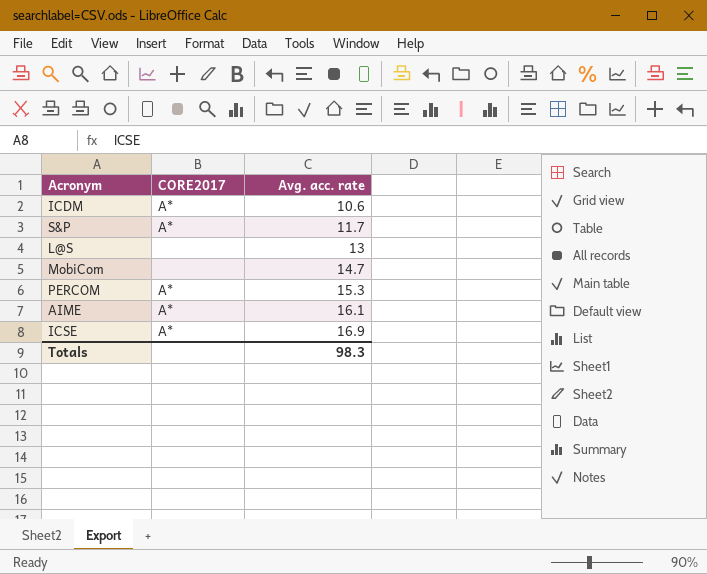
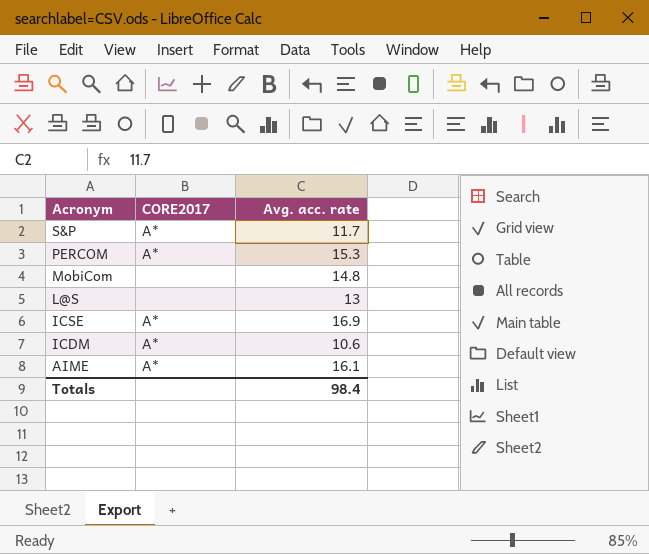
row order: Avg. acc. rate ascending -> Acronym descending
MobiCom | Avg. acc. rate: 14.7 -> 14.8
Totals | Avg. acc. rate: 98.3 -> 98.4

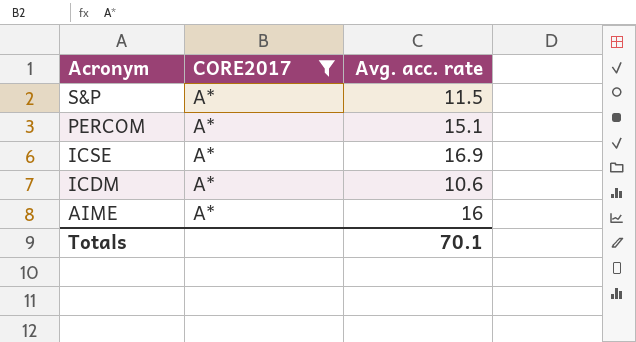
filter: none -> CORE2017 = A*
S&P | Avg. acc. rate: 11.7 -> 11.5
PERCOM | Avg. acc. rate: 15.3 -> 15.1
AIME | Avg. acc. rate: 16.1 -> 16
Totals | Avg. acc. rate: 98.4 -> 70.1

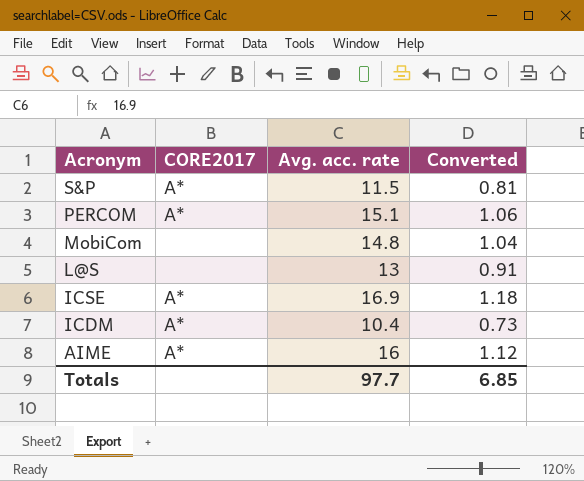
filter: CORE2017 = A* -> none
column Converted | formula: none -> [Avg. acc. rate] * 0.07
ICDM | Avg. acc. rate: 10.6 -> 10.4
Totals | Avg. acc. rate: 70.1 -> 97.7

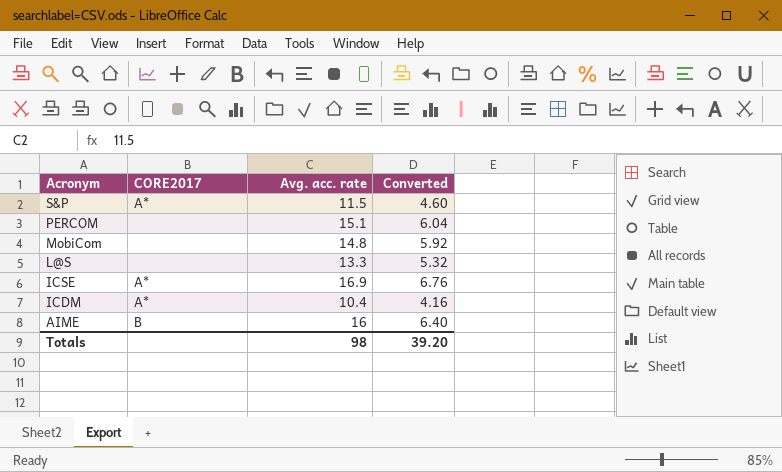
column Converted | formula: [Avg. acc. rate] * 0.07 -> [Avg. acc. rate] * 0.4
PERCOM | CORE2017: A* -> none
L@S | Avg. acc. rate: 13 -> 13.3
AIME | CORE2017: A* -> B
Totals | Avg. acc. rate: 97.7 -> 98
Totals | Converted: 6.85 -> 39.20

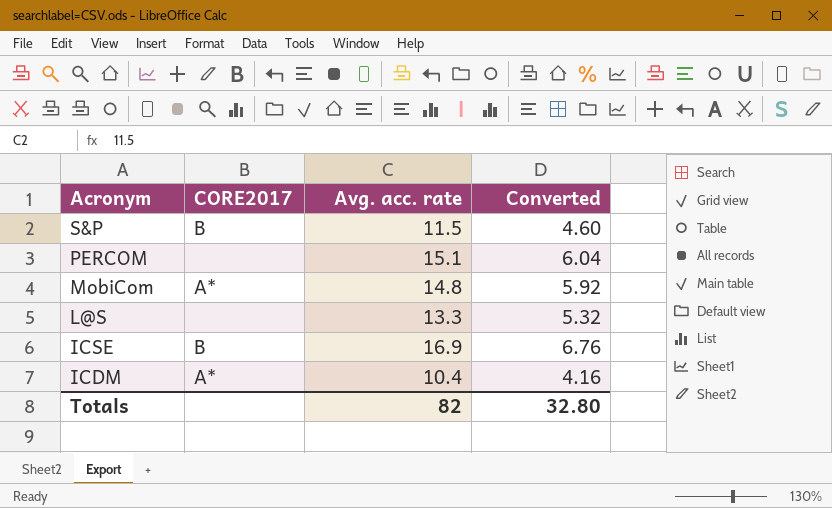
row AIME: B | 16 | 6.40 -> none
S&P | CORE2017: A* -> B
MobiCom | CORE2017: none -> A*
ICSE | CORE2017: A* -> B
Totals | Avg. acc. rate: 98 -> 82
Totals | Converted: 39.20 -> 32.80

